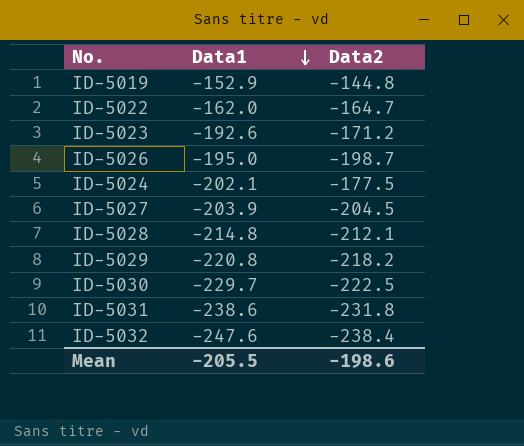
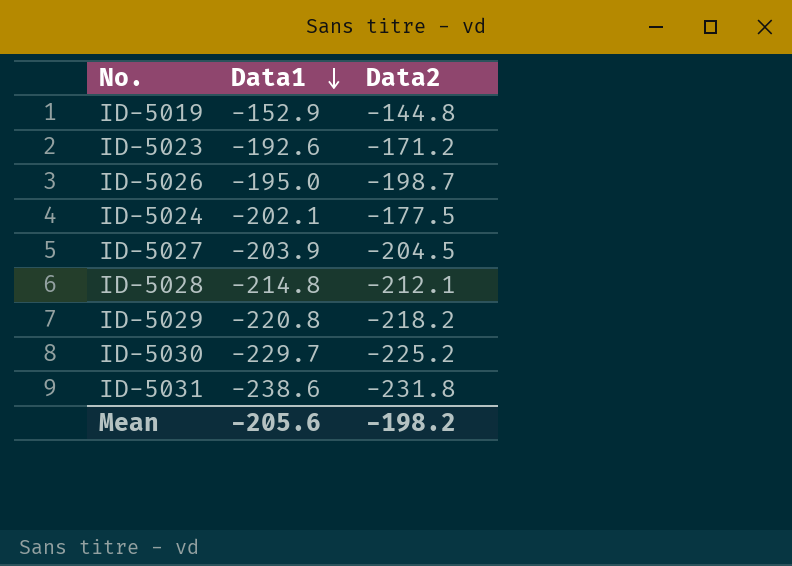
row ID-5022: -162.0 | -164.7 -> none
row ID-5032: -247.6 | -238.4 -> none
ID-5030 | Data2: -222.5 -> -225.2
Mean | Data1: -205.5 -> -205.6
Mean | Data2: -198.6 -> -198.2

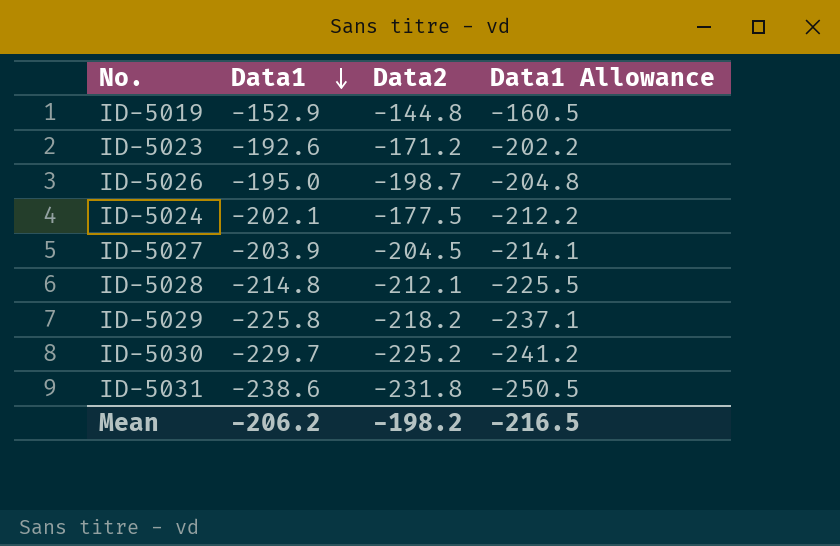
column Data1 Allowance | formula: none -> [Data1] * 1.05
ID-5029 | Data1: -220.8 -> -225.8
Mean | Data1: -205.6 -> -206.2

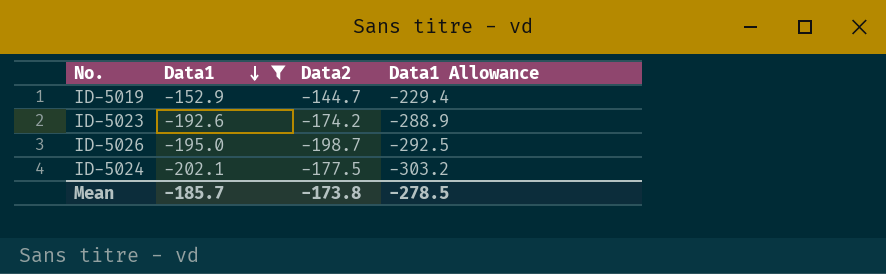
filter: none -> Data1 >= -202.1
column Data1 Allowance | formula: [Data1] * 1.05 -> [Data1] * 1.5
ID-5019 | Data2: -144.8 -> -144.7
ID-5023 | Data2: -171.2 -> -174.2
Mean | Data1: -206.2 -> -185.7
Mean | Data2: -198.2 -> -173.8
Mean | Data1 Allowance: -216.5 -> -278.5

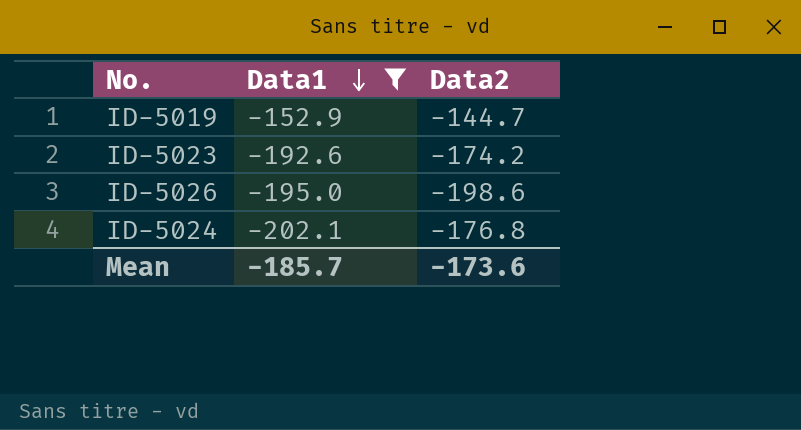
column Data1 Allowance | formula: [Data1] * 1.5 -> none
ID-5026 | Data2: -198.7 -> -198.6
ID-5024 | Data2: -177.5 -> -176.8
Mean | Data2: -173.8 -> -173.6

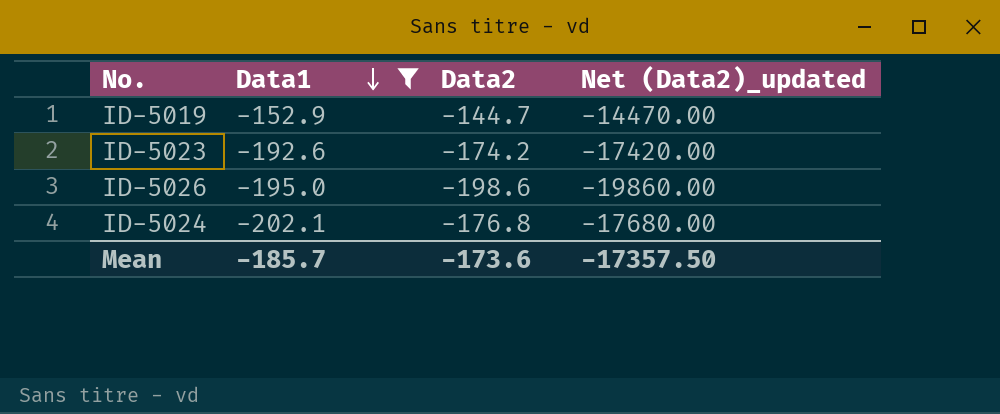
column Net (Data2)_updated | formula: none -> [Data2] * 100

